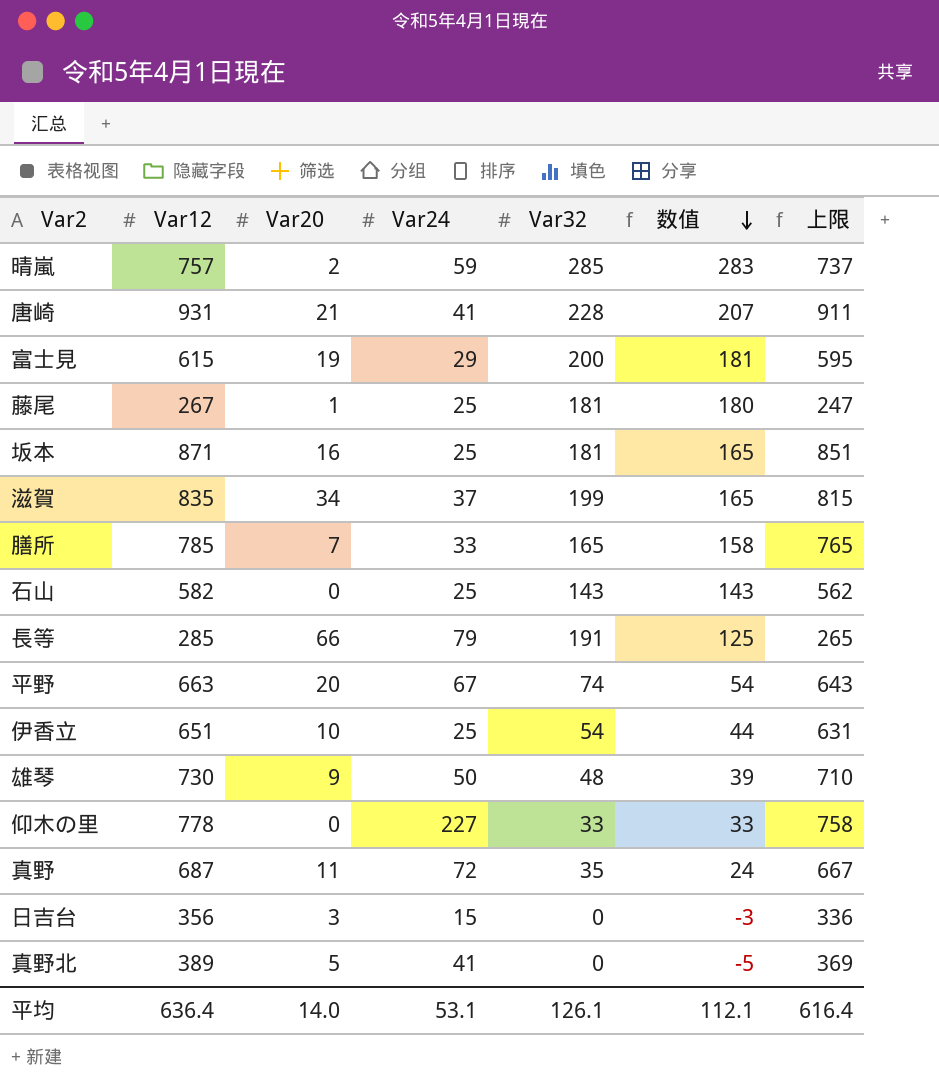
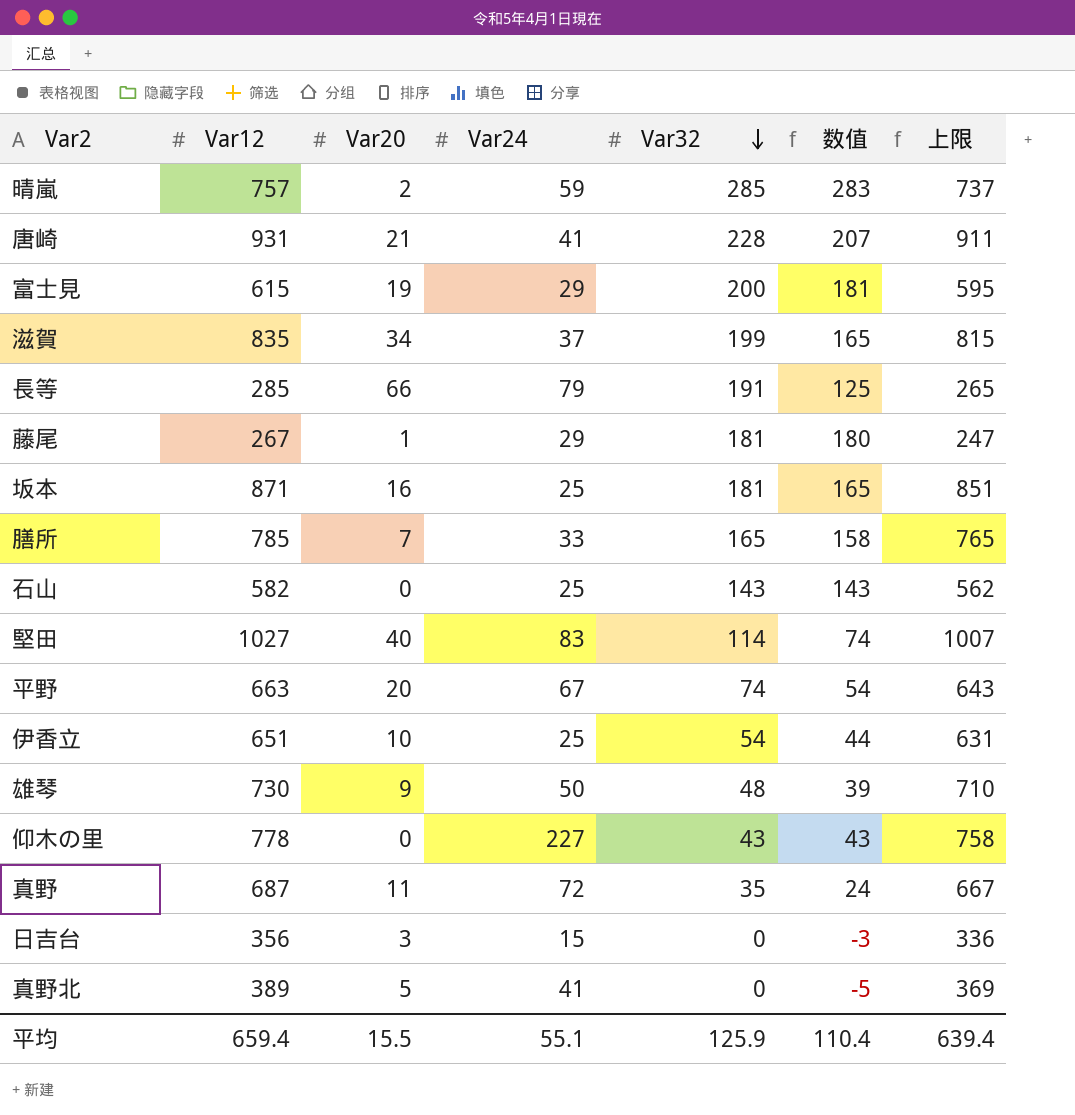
row order: 数值 descending -> Var32 descending
藤尾 | Var24: 25 -> 29
row 堅田: none -> 1027 | 40 | 83 | 114 | 74 | 1007
仰木の里 | Var32: 33 -> 43
仰木の里 | 数值: 33 -> 43
平均 | Var12: 636.4 -> 659.4
平均 | Var20: 14.0 -> 15.5
平均 | Var24: 53.1 -> 55.1
平均 | Var32: 126.1 -> 125.9
平均 | 数值: 112.1 -> 110.4
平均 | 上限: 616.4 -> 639.4

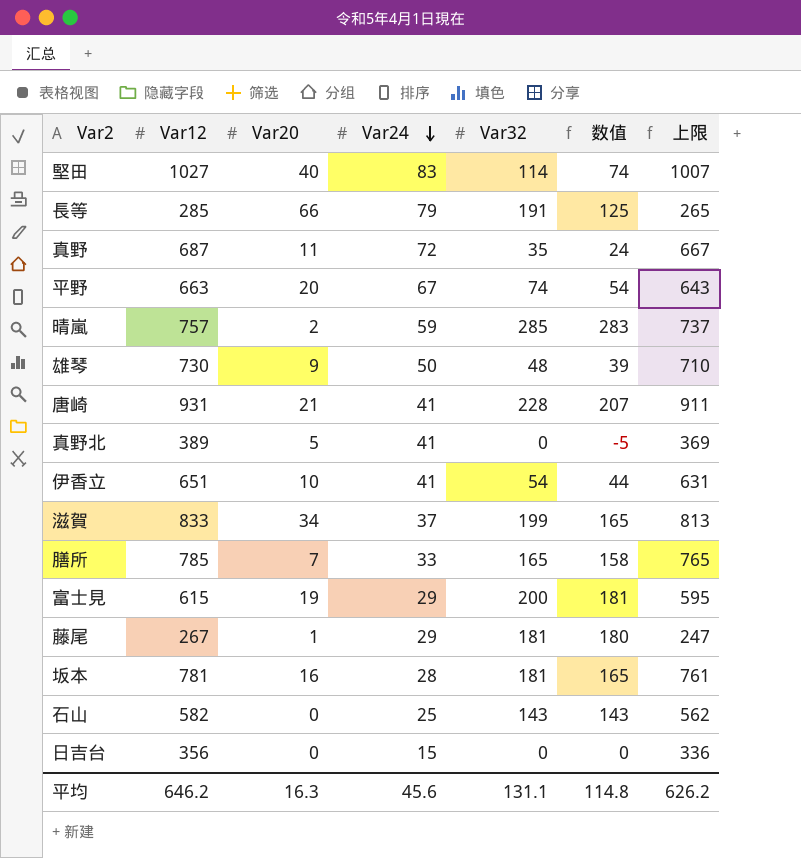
row order: Var32 descending -> Var24 descending
row 仰木の里: 778 | 0 | 227 | 43 | 43 | 758 -> none
伊香立 | Var24: 25 -> 41
滋賀 | Var12: 835 -> 833
滋賀 | 上限: 815 -> 813
坂本 | Var12: 871 -> 781
坂本 | Var24: 25 -> 28
坂本 | 上限: 851 -> 761
日吉台 | Var20: 3 -> 0
日吉台 | 数值: -3 -> 0
平均 | Var12: 659.4 -> 646.2
平均 | Var20: 15.5 -> 16.3
平均 | Var24: 55.1 -> 45.6
平均 | Var32: 125.9 -> 131.1
平均 | 数值: 110.4 -> 114.8
平均 | 上限: 639.4 -> 626.2

